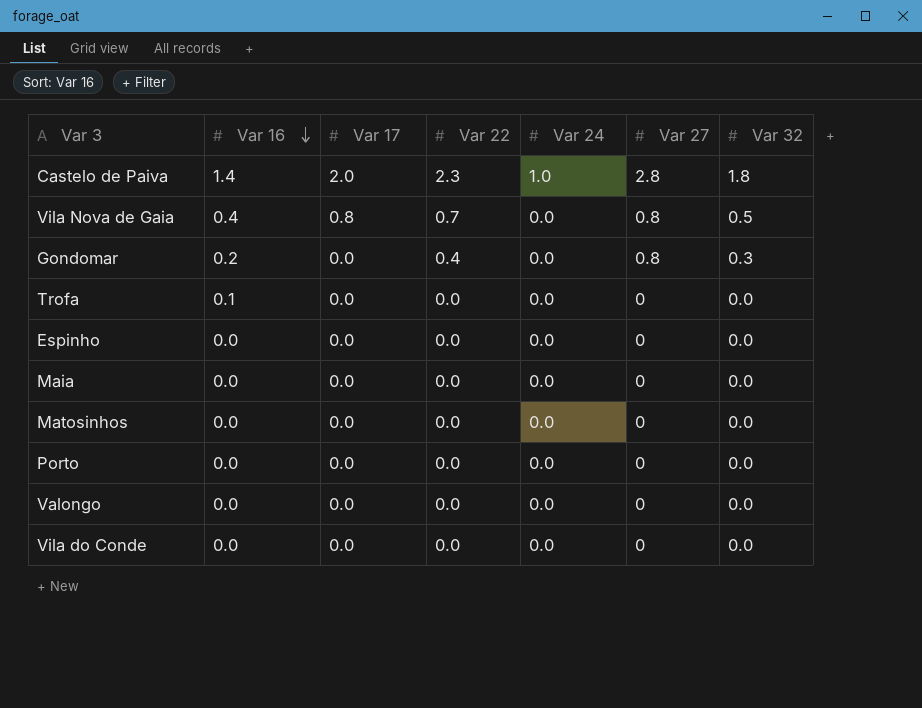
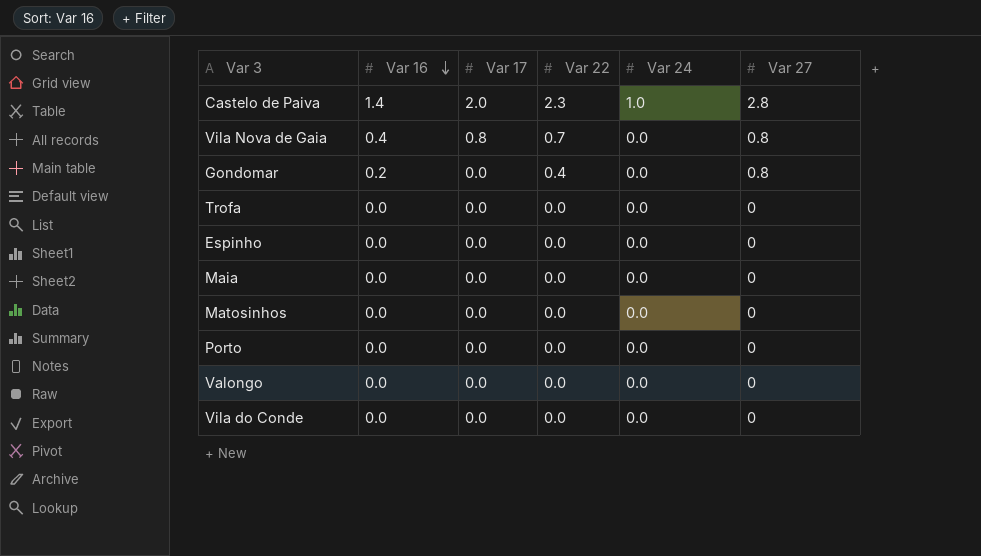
column Var 32 | position: 7 -> none
Trofa | Var 16: 0.1 -> 0.0

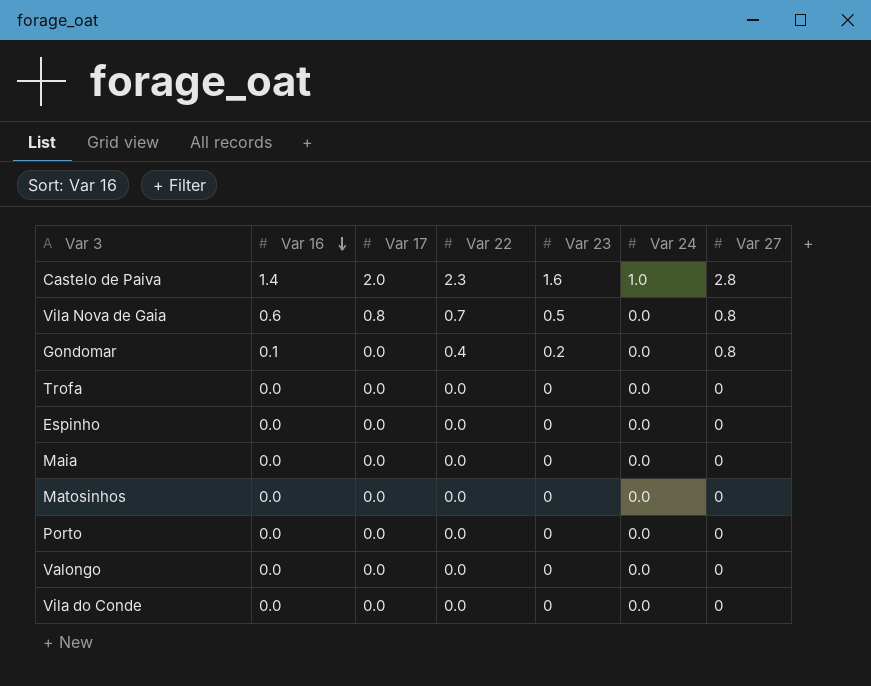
column Var 23 | position: none -> 5
Vila Nova de Gaia | Var 16: 0.4 -> 0.6
Gondomar | Var 16: 0.2 -> 0.1

